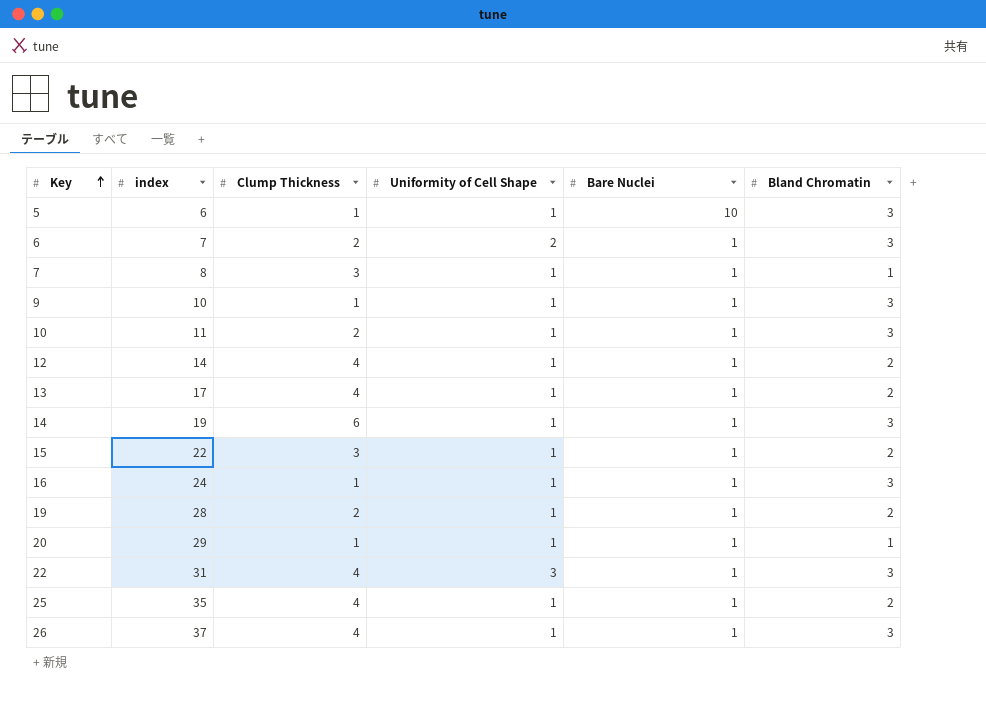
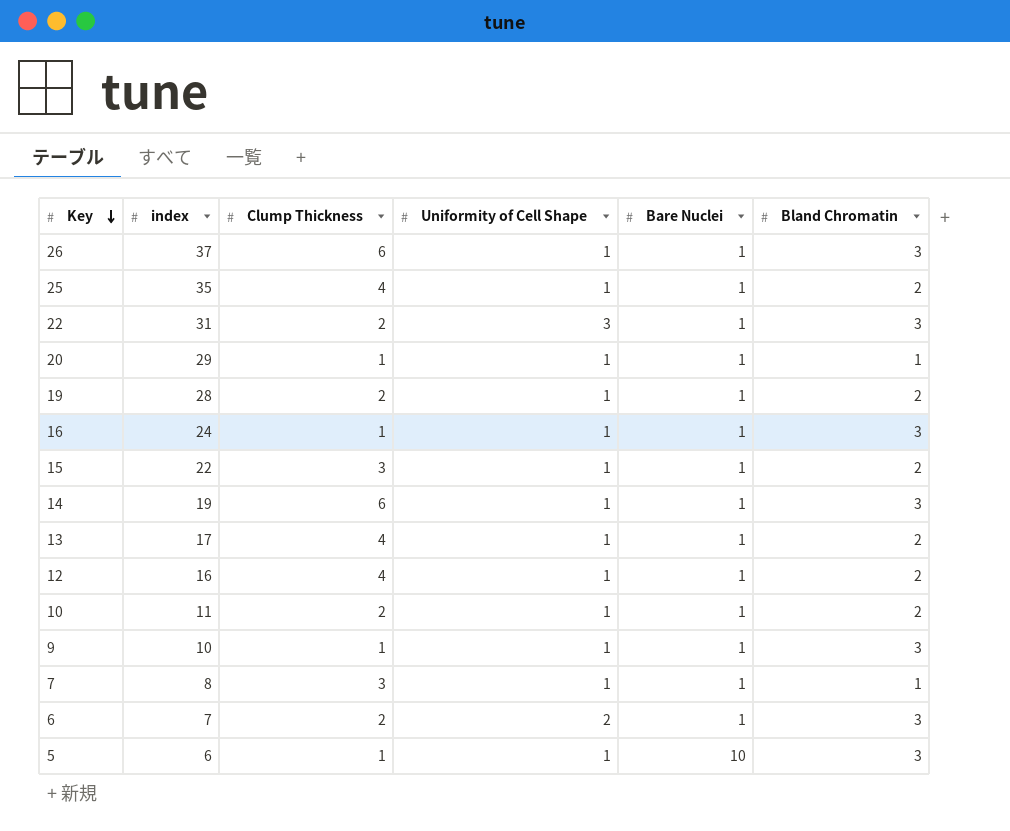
row order: Key ascending -> Key descending
26 | Clump Thickness: 4 -> 6
22 | Clump Thickness: 4 -> 2
12 | index: 14 -> 16
10 | Bland Chromatin: 3 -> 2

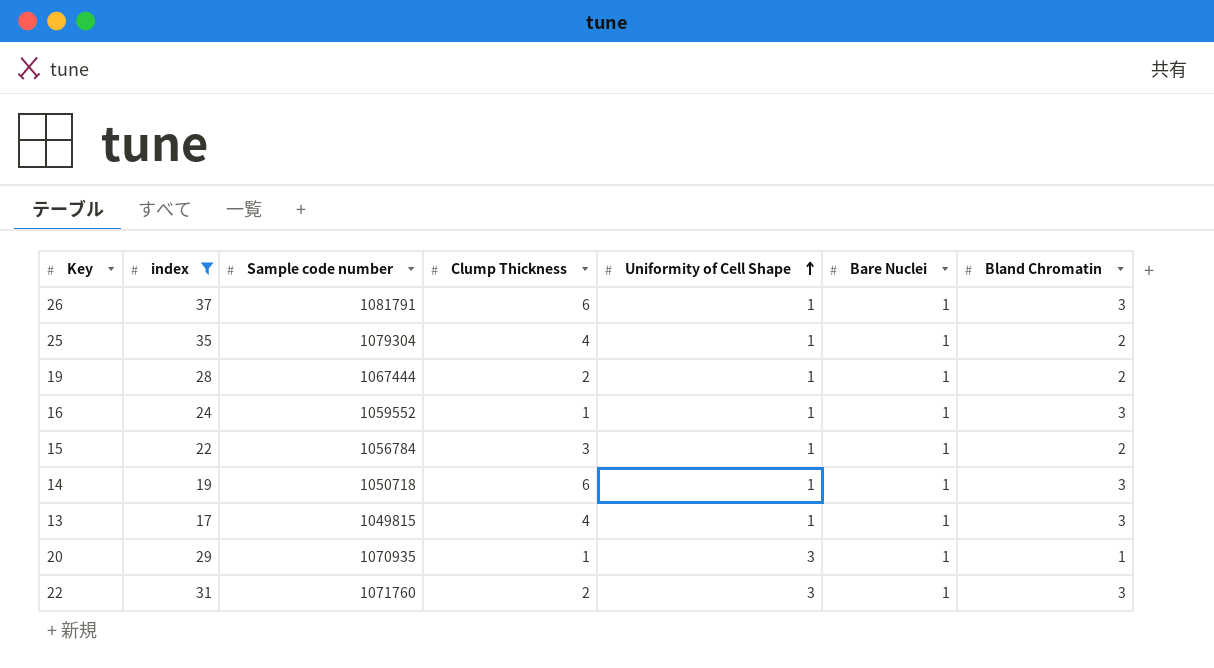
filter: none -> index >= 17
row order: Key descending -> Uniformity of Cell Shape ascending
column Sample code number | position: none -> 3
13 | Bland Chromatin: 2 -> 3
20 | Uniformity of Cell Shape: 1 -> 3

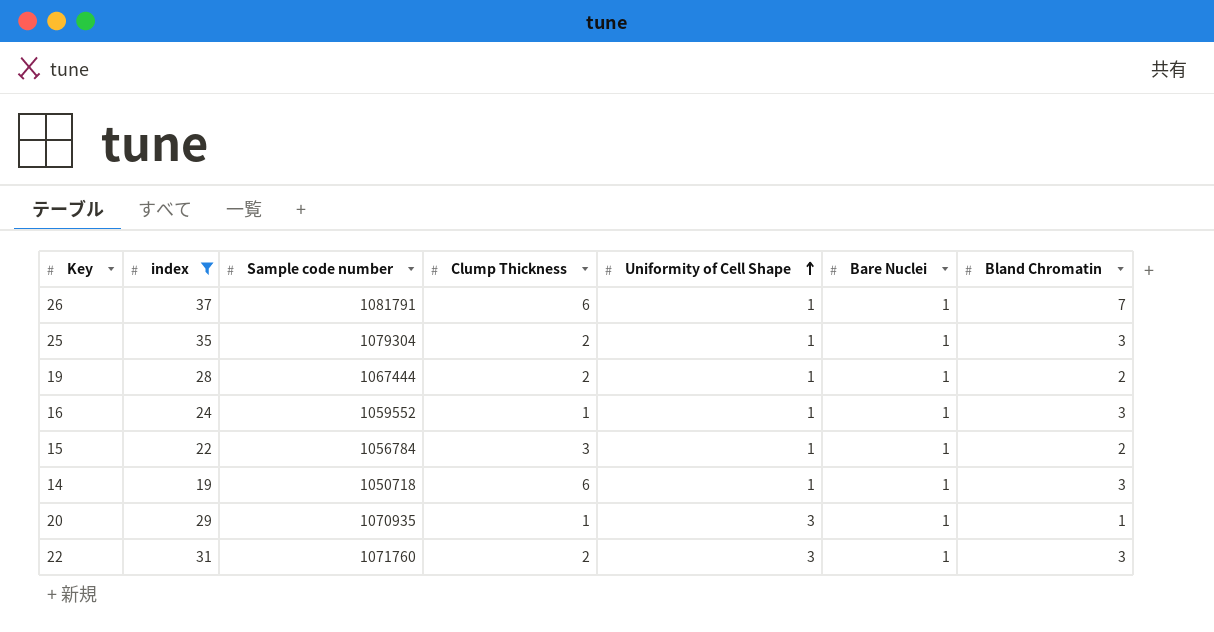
row 13: 17 | 1049815 | 4 | 1 | 1 | 3 -> none
26 | Bland Chromatin: 3 -> 7
25 | Clump Thickness: 4 -> 2
25 | Bland Chromatin: 2 -> 3

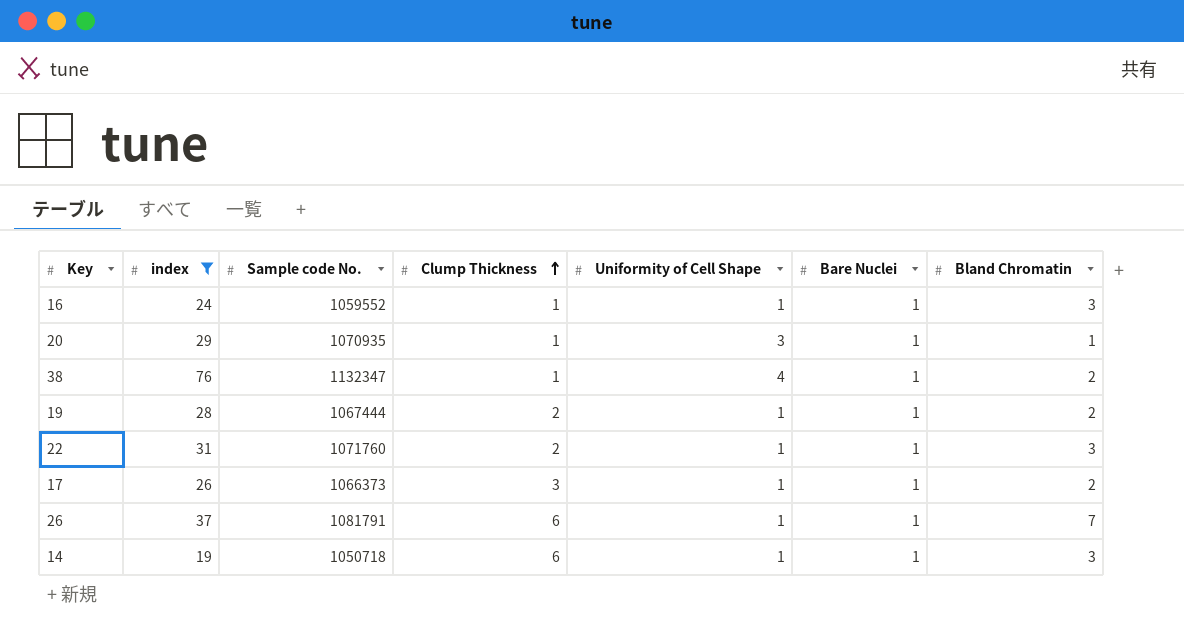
row order: Uniformity of Cell Shape ascending -> Clump Thickness ascending
column name: Sample code number -> Sample code No.
row 25: 35 | 1079304 | 2 | 1 | 1 | 3 -> none
row 15: 22 | 1056784 | 3 | 1 | 1 | 2 -> none
row 38: none -> 76 | 1132347 | 1 | 4 | 1 | 2
22 | Uniformity of Cell Shape: 3 -> 1
row 17: none -> 26 | 1066373 | 3 | 1 | 1 | 2

